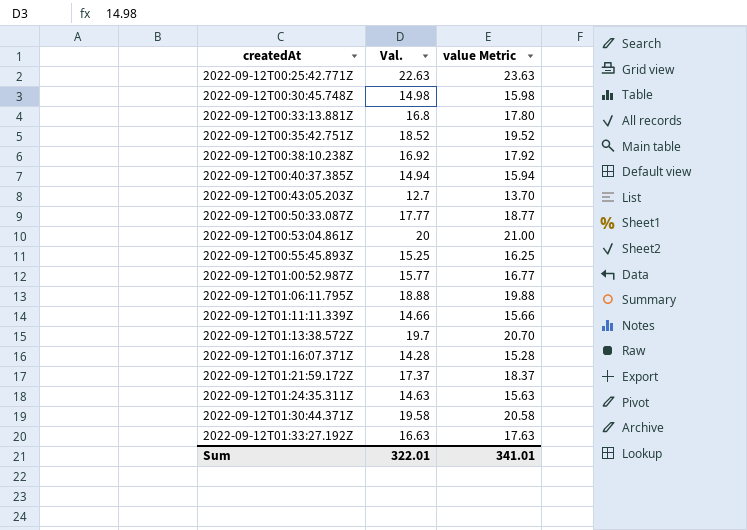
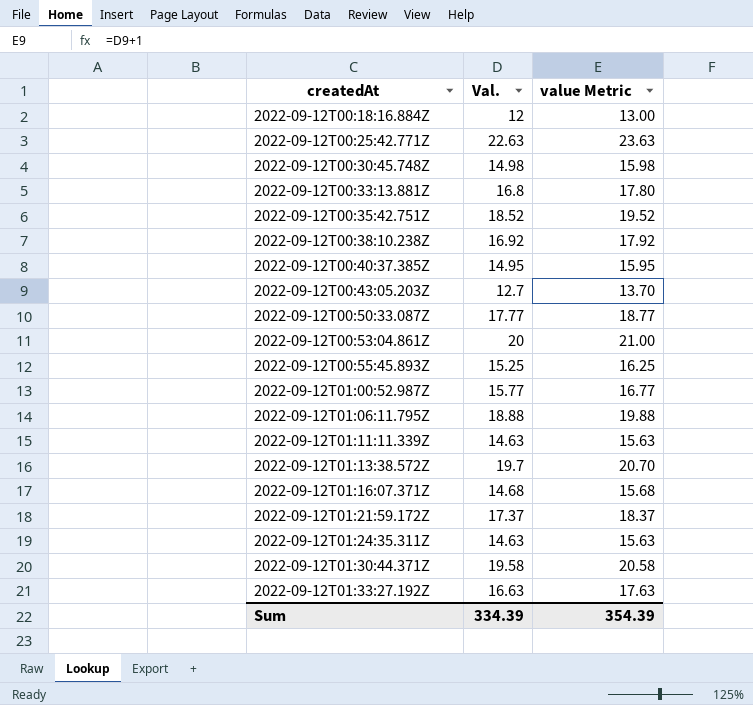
row 2022-09-12T00:18:16.884Z: none -> 12 | 13.00
2022-09-12T00:40:37.385Z | Val.: 14.94 -> 14.95
2022-09-12T00:40:37.385Z | value Metric: 15.94 -> 15.95
2022-09-12T01:11:11.339Z | Val.: 14.66 -> 14.63
2022-09-12T01:11:11.339Z | value Metric: 15.66 -> 15.63
2022-09-12T01:16:07.371Z | Val.: 14.28 -> 14.68
2022-09-12T01:16:07.371Z | value Metric: 15.28 -> 15.68
Sum | Val.: 322.01 -> 334.39
Sum | value Metric: 341.01 -> 354.39

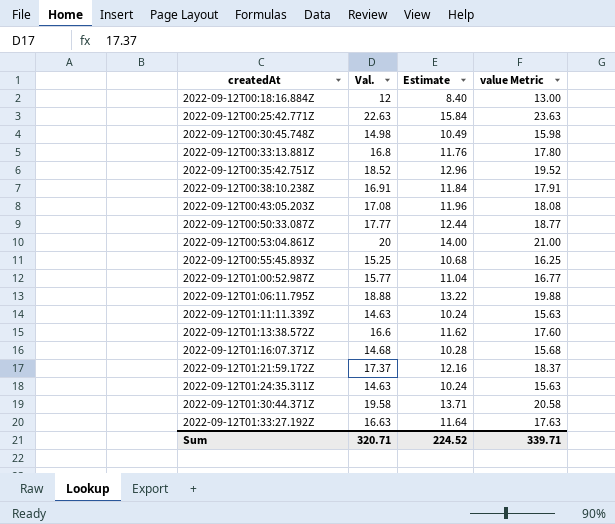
column Estimate | formula: none -> [Val.] * 0.7
row 2022-09-12T00:40:37.385Z: 14.95 | 15.95 -> none
2022-09-12T00:38:10.238Z | Val.: 16.92 -> 16.91
2022-09-12T00:38:10.238Z | value Metric: 17.92 -> 17.91
2022-09-12T00:43:05.203Z | Val.: 12.7 -> 17.08
2022-09-12T00:43:05.203Z | value Metric: 13.70 -> 18.08
2022-09-12T01:13:38.572Z | Val.: 19.7 -> 16.6
2022-09-12T01:13:38.572Z | value Metric: 20.70 -> 17.60
Sum | Val.: 334.39 -> 320.71
Sum | value Metric: 354.39 -> 339.71

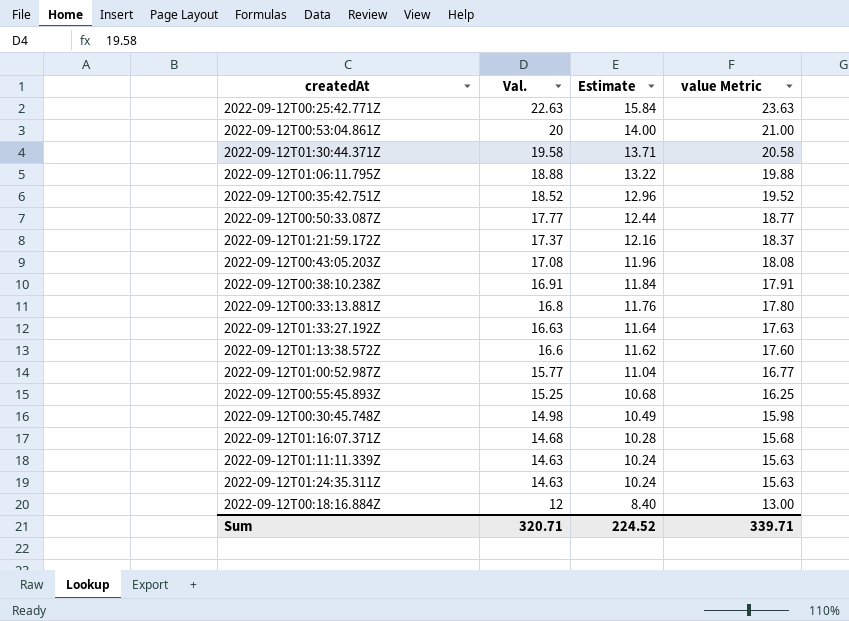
row order: createdAt ascending -> Val. descending

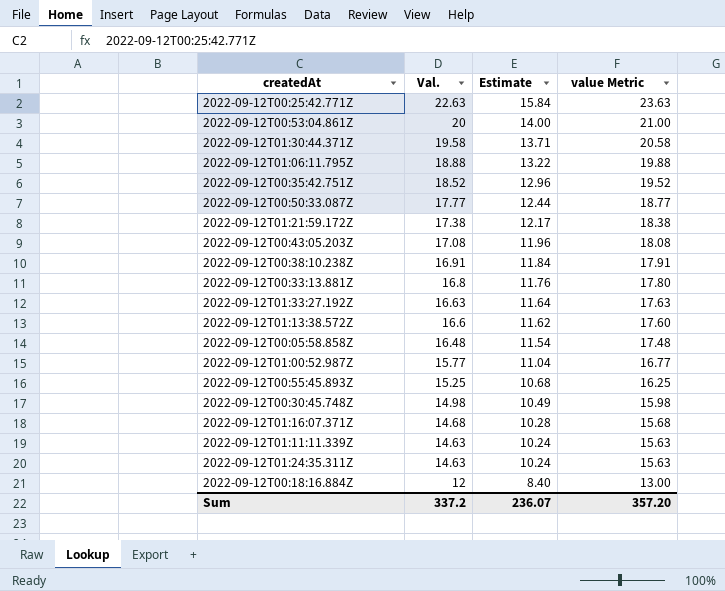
2022-09-12T01:21:59.172Z | Val.: 17.37 -> 17.38
2022-09-12T01:21:59.172Z | Estimate: 12.16 -> 12.17
2022-09-12T01:21:59.172Z | value Metric: 18.37 -> 18.38
row 2022-09-12T00:05:58.858Z: none -> 16.48 | 11.54 | 17.48
Sum | Val.: 320.71 -> 337.2
Sum | Estimate: 224.52 -> 236.07
Sum | value Metric: 339.71 -> 357.20

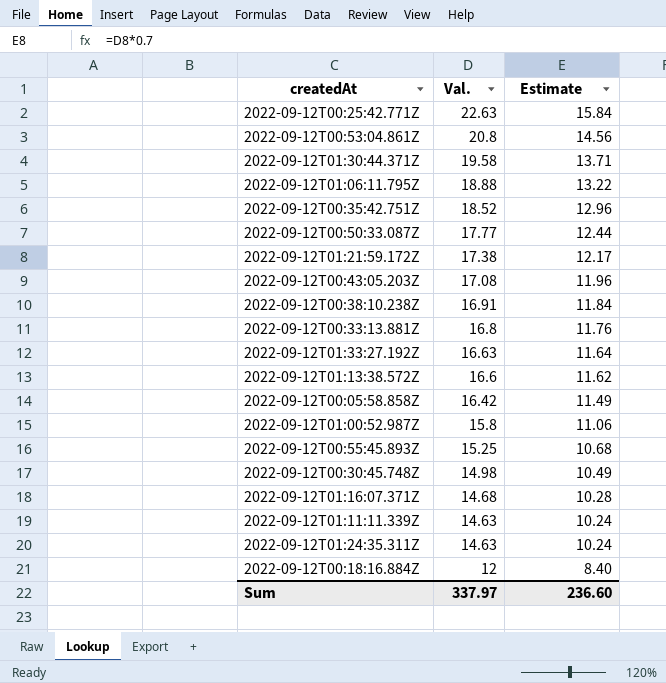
column value Metric | formula: [Val.] + 1 -> none
2022-09-12T00:53:04.861Z | Val.: 20 -> 20.8
2022-09-12T00:53:04.861Z | Estimate: 14.00 -> 14.56
2022-09-12T00:05:58.858Z | Val.: 16.48 -> 16.42
2022-09-12T00:05:58.858Z | Estimate: 11.54 -> 11.49
2022-09-12T01:00:52.987Z | Val.: 15.77 -> 15.8
2022-09-12T01:00:52.987Z | Estimate: 11.04 -> 11.06
Sum | Val.: 337.2 -> 337.97
Sum | Estimate: 236.07 -> 236.60

